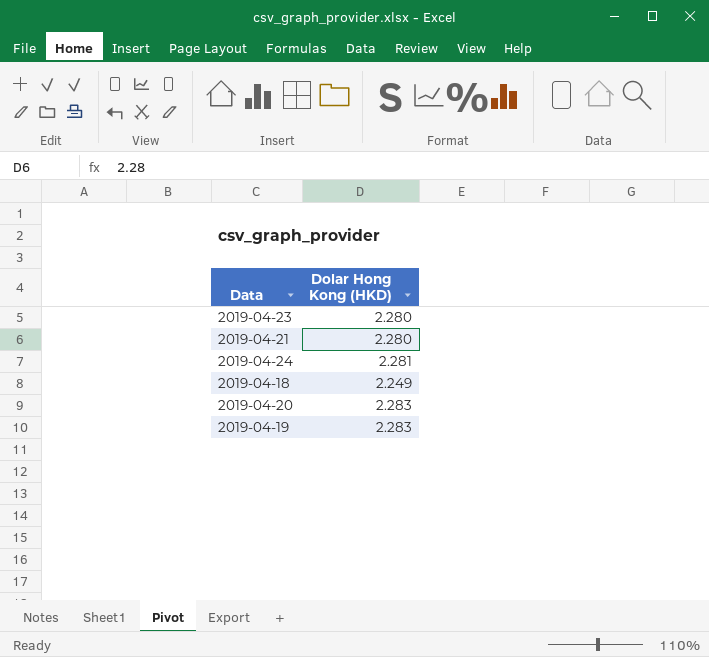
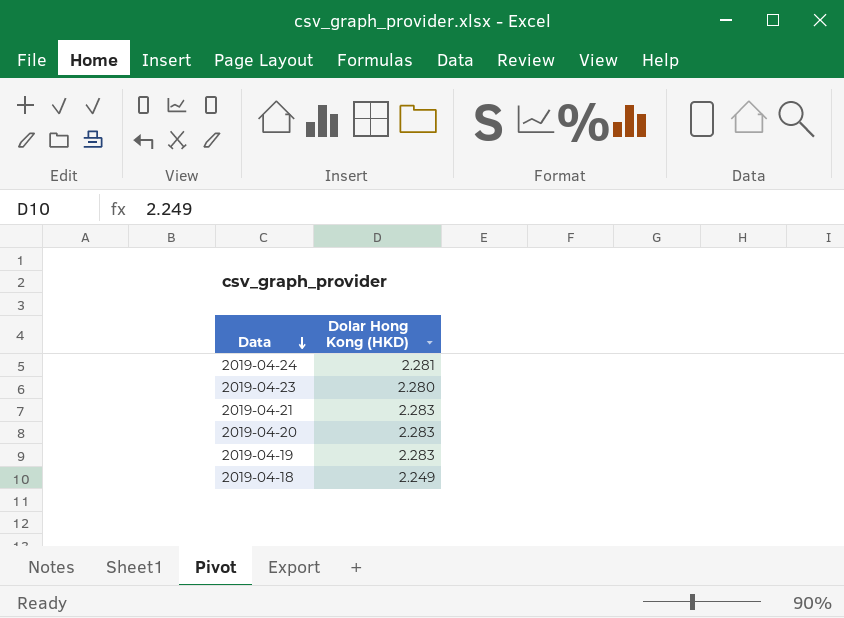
row order: none -> Data descending
2019-04-21 | Dolar Hong Kong (HKD): 2.280 -> 2.283

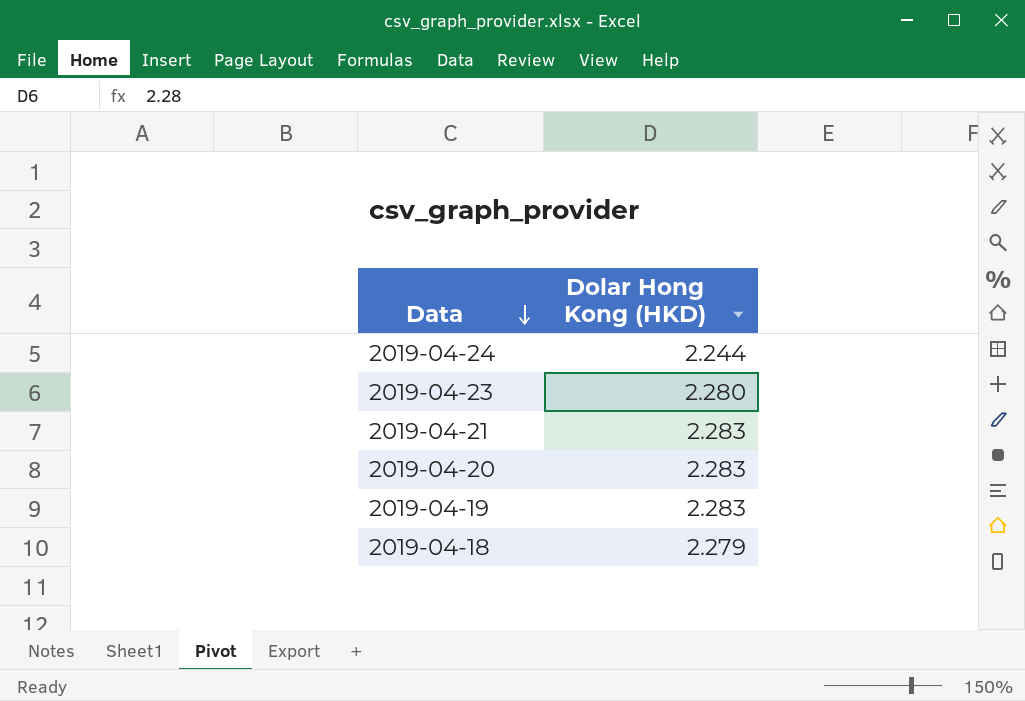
2019-04-24 | Dolar Hong Kong (HKD): 2.281 -> 2.244
2019-04-18 | Dolar Hong Kong (HKD): 2.249 -> 2.279

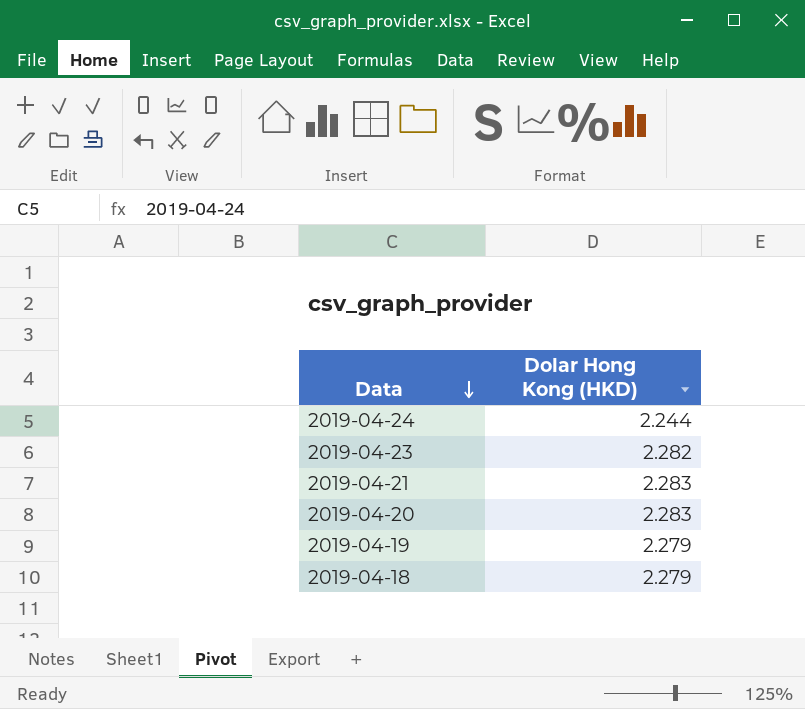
2019-04-23 | Dolar Hong Kong (HKD): 2.280 -> 2.282
2019-04-19 | Dolar Hong Kong (HKD): 2.283 -> 2.279

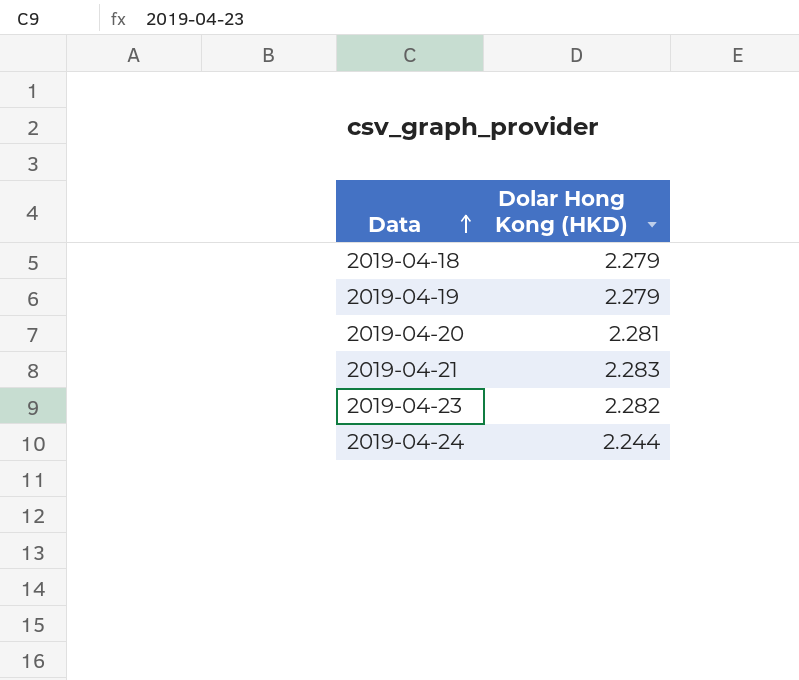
row order: Data descending -> Data ascending
2019-04-20 | Dolar Hong Kong (HKD): 2.283 -> 2.281

